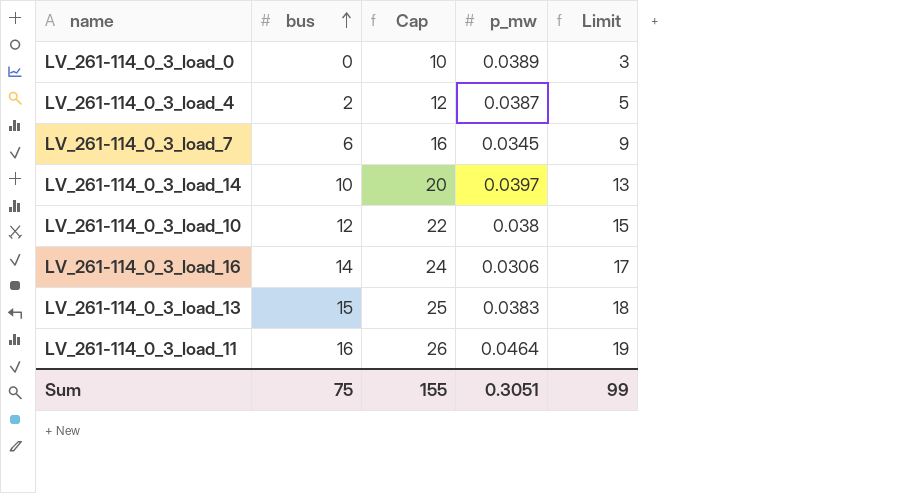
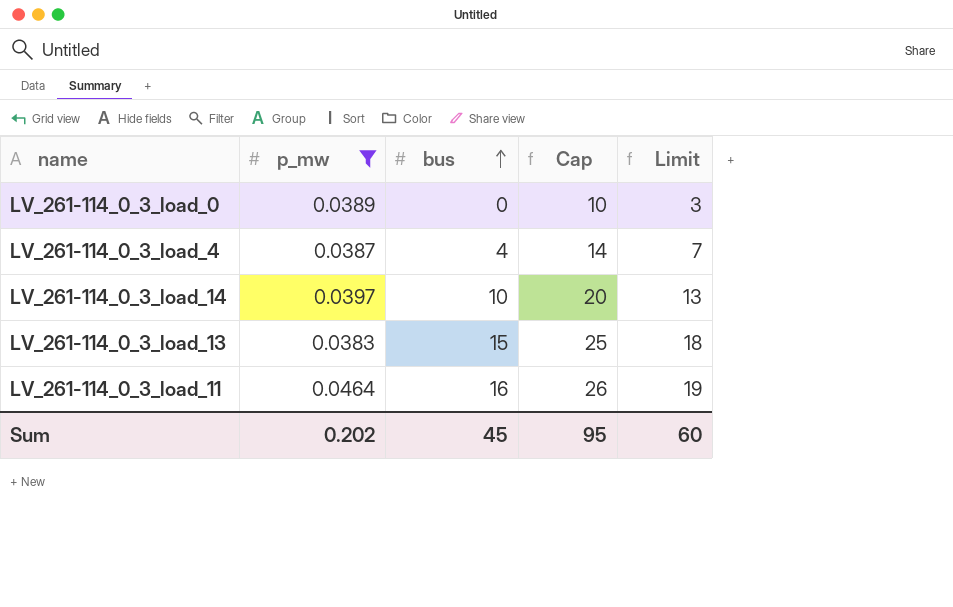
filter: none -> p_mw >= 0.0383
column p_mw | position: 4 -> 2
LV_261-114_0_3_load_4 | bus: 2 -> 4
LV_261-114_0_3_load_4 | Cap: 12 -> 14
LV_261-114_0_3_load_4 | Limit: 5 -> 7
Sum | p_mw: 0.3051 -> 0.202
Sum | bus: 75 -> 45
Sum | Cap: 155 -> 95
Sum | Limit: 99 -> 60

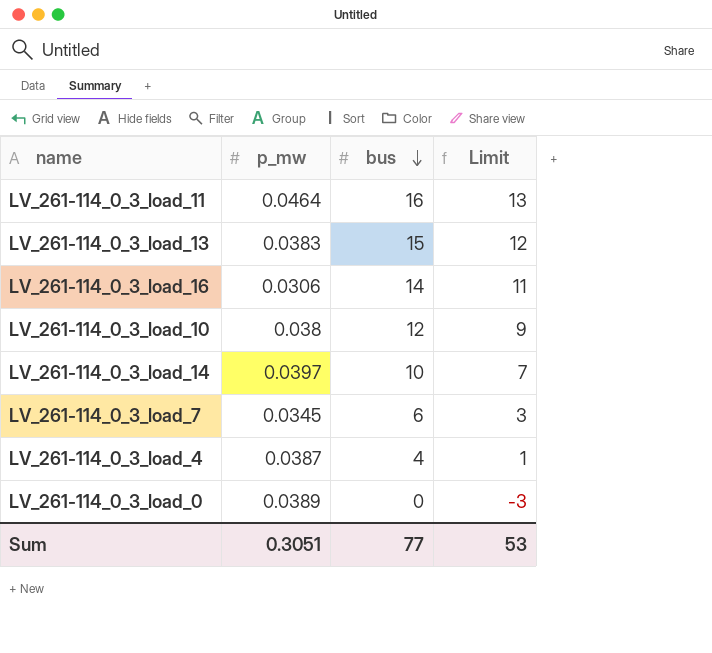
filter: p_mw >= 0.0383 -> none
row order: bus ascending -> bus descending
column Cap | formula: [bus] + 10 -> none
column Limit | formula: [bus] + 3 -> [bus] - 3
Sum | p_mw: 0.202 -> 0.3051
Sum | bus: 45 -> 77
Sum | Limit: 60 -> 53

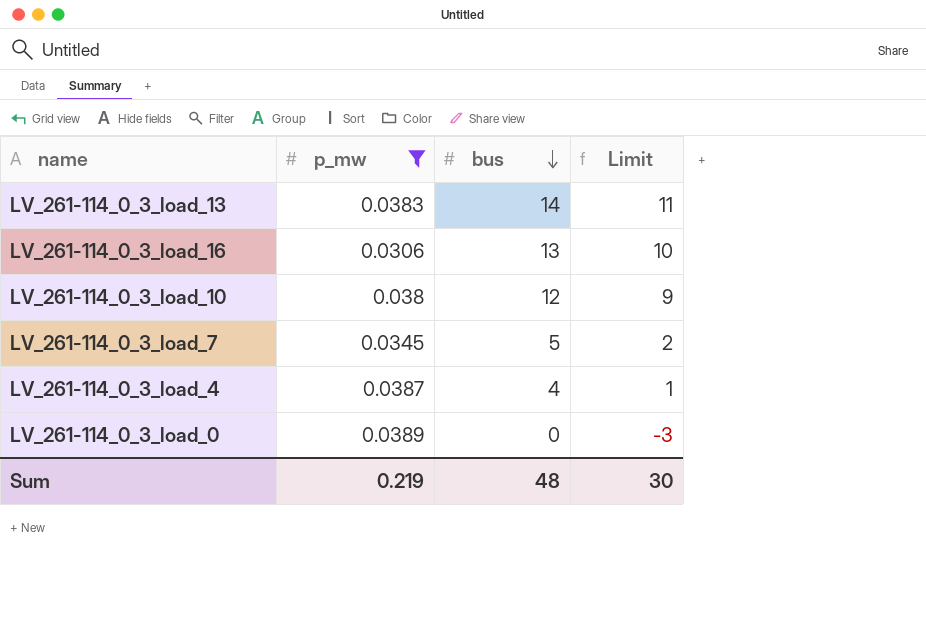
filter: none -> p_mw <= 0.0389
LV_261-114_0_3_load_13 | bus: 15 -> 14
LV_261-114_0_3_load_13 | Limit: 12 -> 11
LV_261-114_0_3_load_16 | bus: 14 -> 13
LV_261-114_0_3_load_16 | Limit: 11 -> 10
LV_261-114_0_3_load_7 | bus: 6 -> 5
LV_261-114_0_3_load_7 | Limit: 3 -> 2
Sum | p_mw: 0.3051 -> 0.219
Sum | bus: 77 -> 48
Sum | Limit: 53 -> 30

